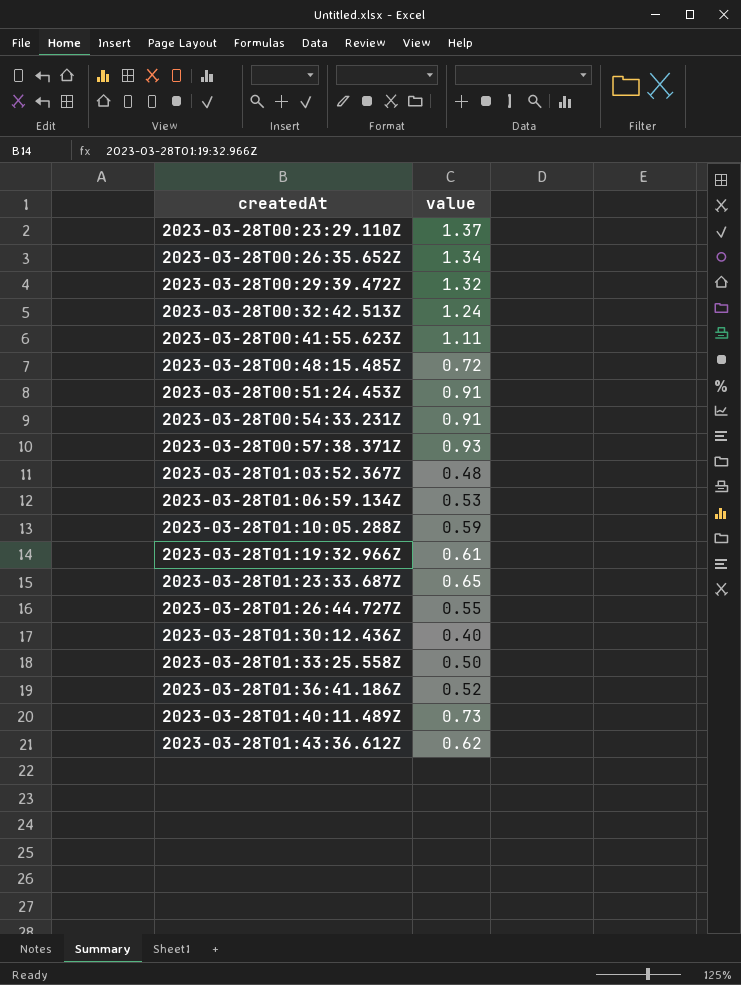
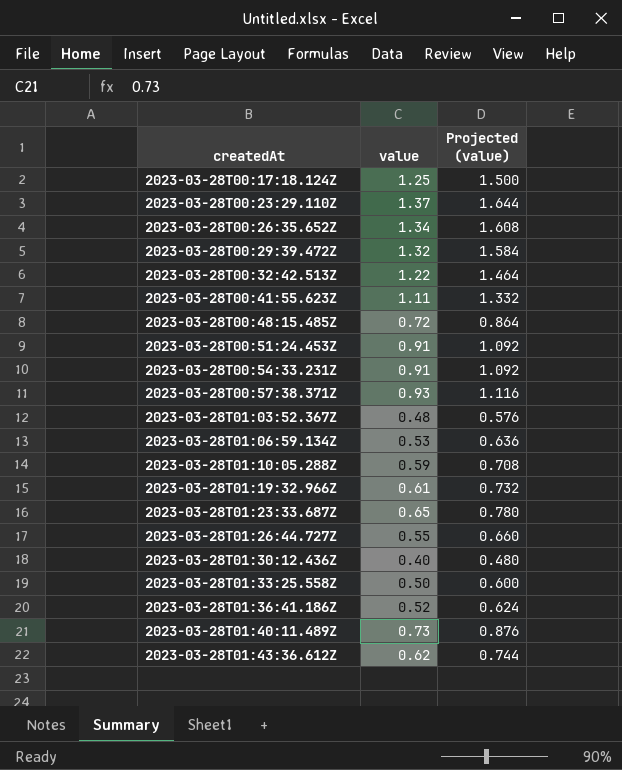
column Projected (value) | formula: none -> [value] * 1.2
row 2023-03-28T00:17:18.124Z: none -> 1.25 | 1.500
2023-03-28T00:32:42.513Z | value: 1.24 -> 1.22

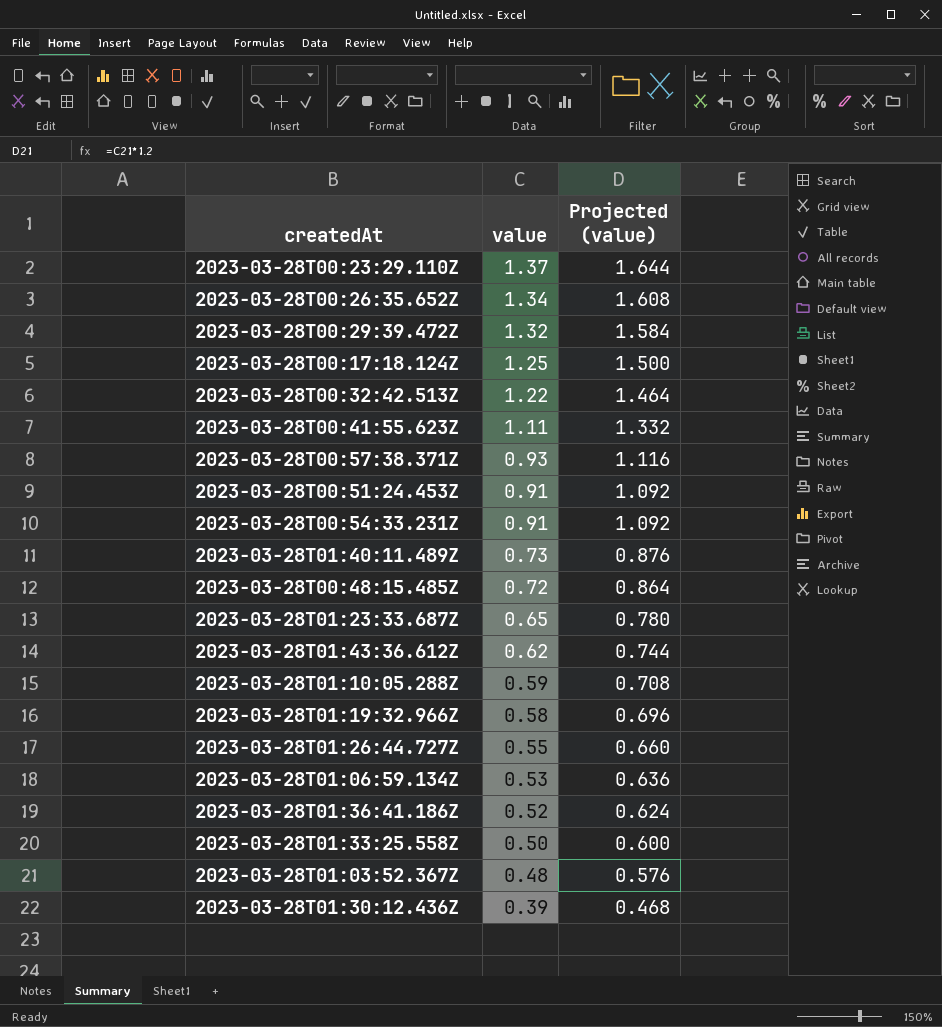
row order: createdAt ascending -> value descending
2023-03-28T01:19:32.966Z | value: 0.61 -> 0.58
2023-03-28T01:19:32.966Z | Projected (value): 0.732 -> 0.696
2023-03-28T01:30:12.436Z | value: 0.40 -> 0.39
2023-03-28T01:30:12.436Z | Projected (value): 0.480 -> 0.468

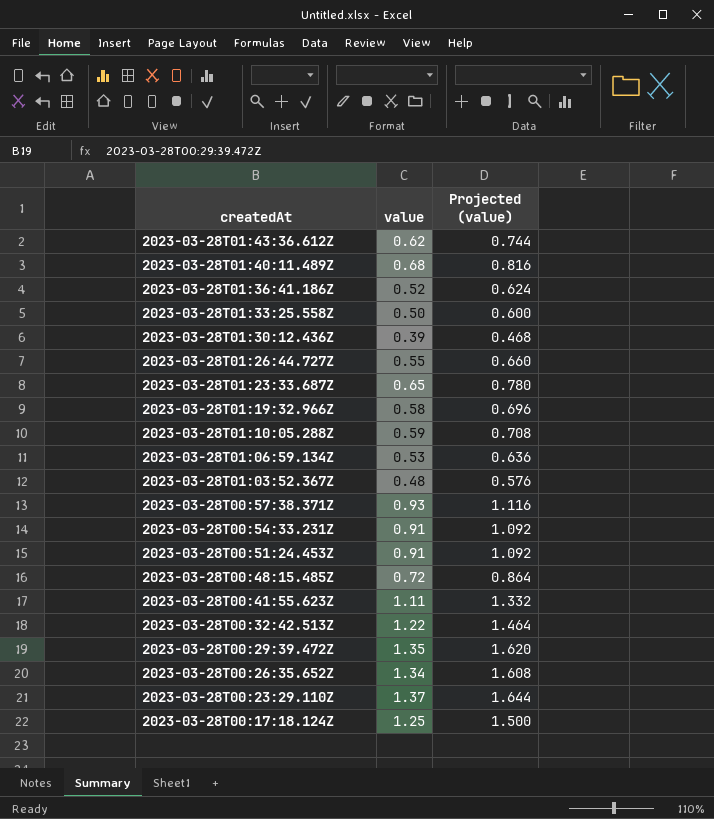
row order: value descending -> createdAt descending
2023-03-28T01:40:11.489Z | value: 0.73 -> 0.68
2023-03-28T01:40:11.489Z | Projected (value): 0.876 -> 0.816
2023-03-28T00:29:39.472Z | value: 1.32 -> 1.35
2023-03-28T00:29:39.472Z | Projected (value): 1.584 -> 1.620

